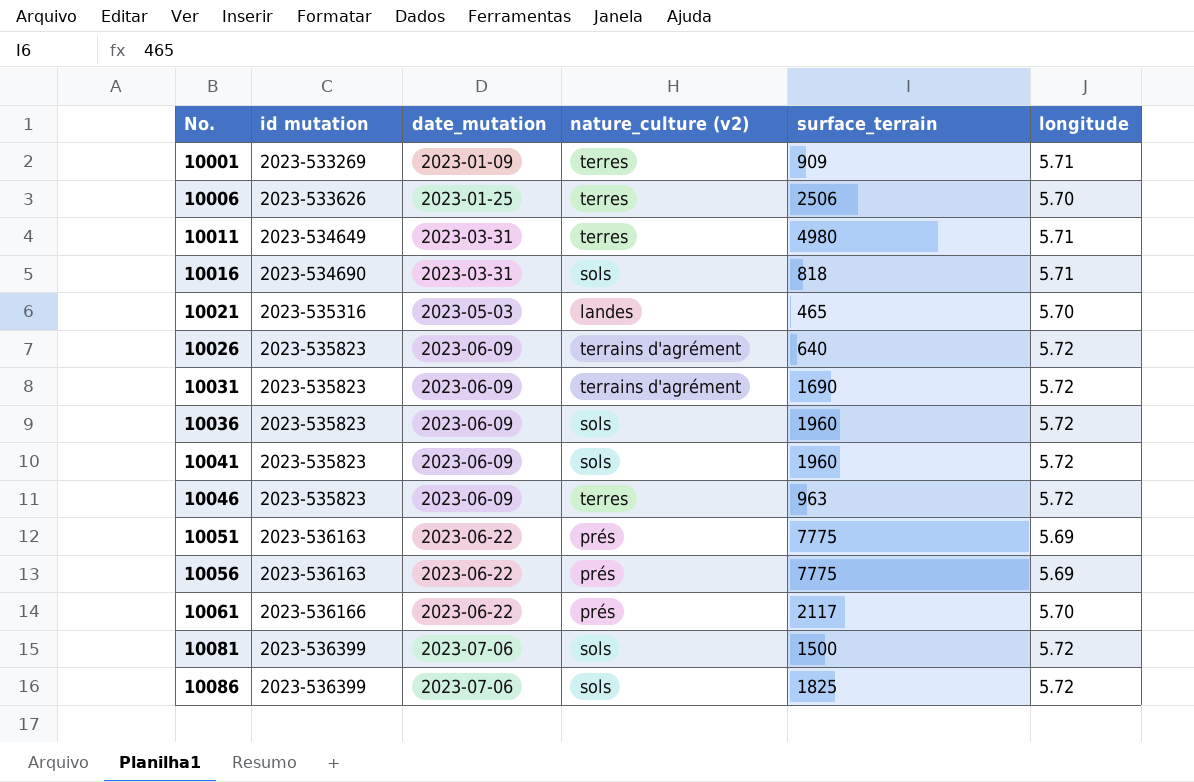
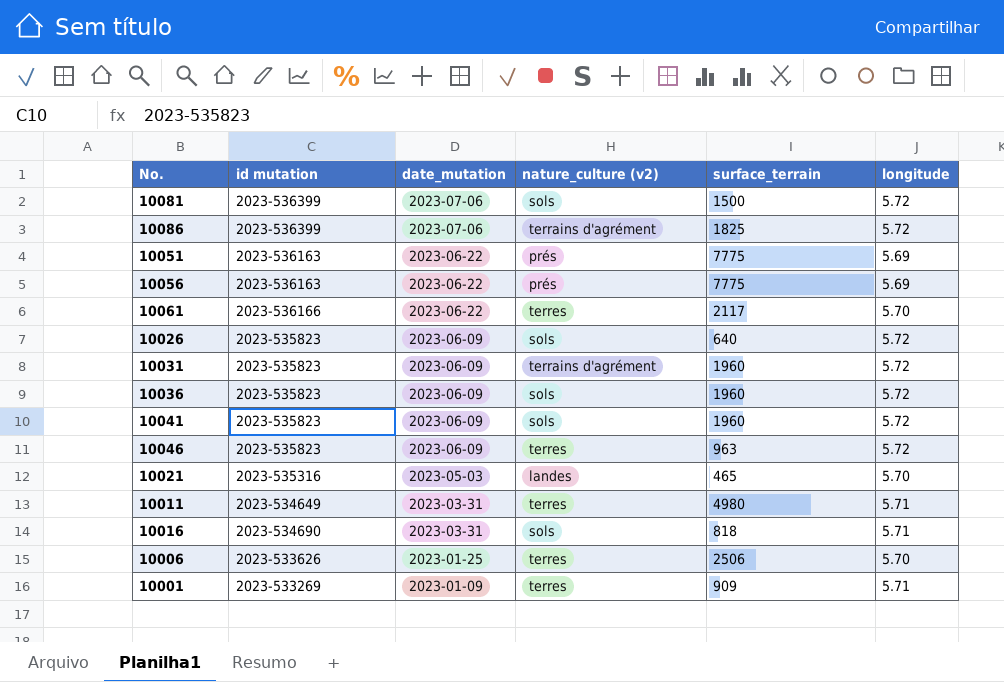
row order: No. ascending -> date_mutation descending
10086 | nature_culture (v2): sols -> terrains d'agrément
10061 | nature_culture (v2): prés -> terres
10026 | nature_culture (v2): terrains d'agrément -> sols
10031 | surface_terrain: 1690 -> 1960

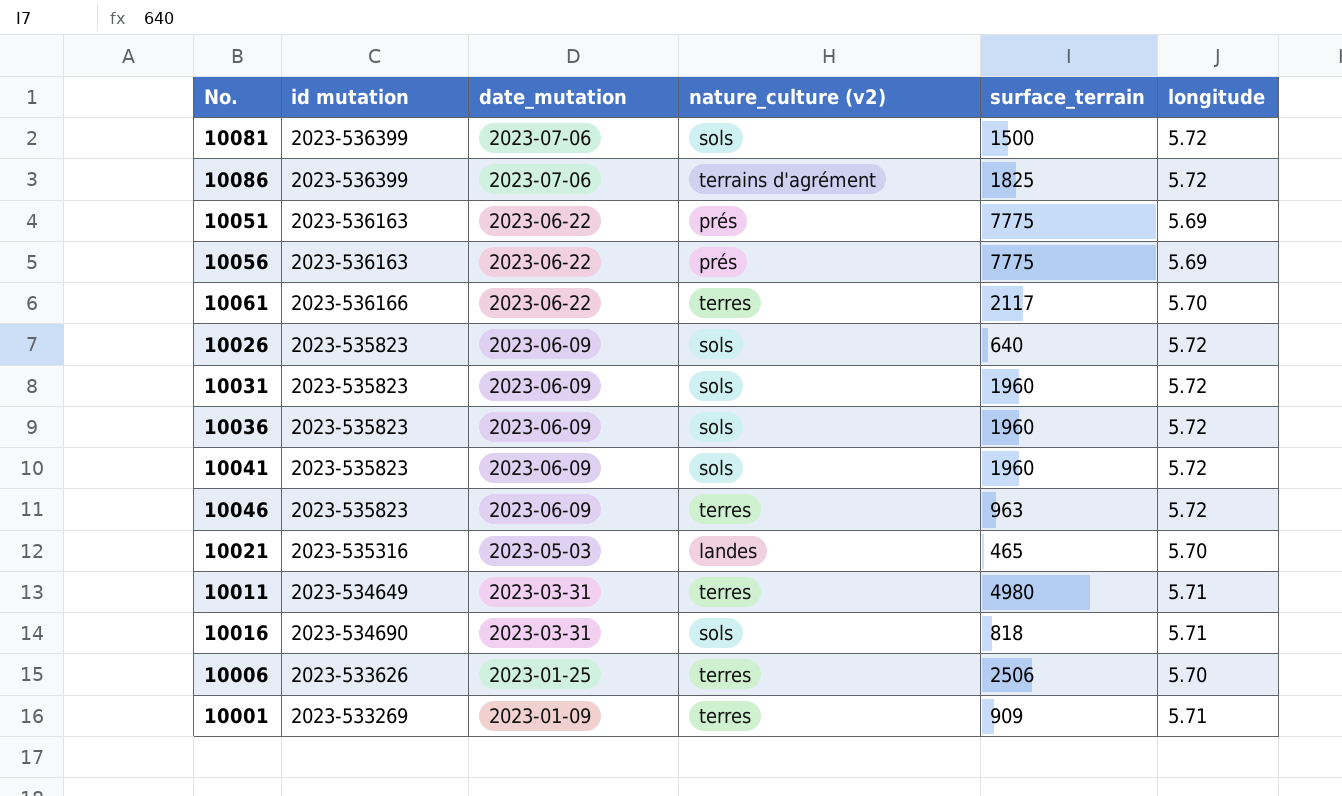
10031 | nature_culture (v2): terrains d'agrément -> sols

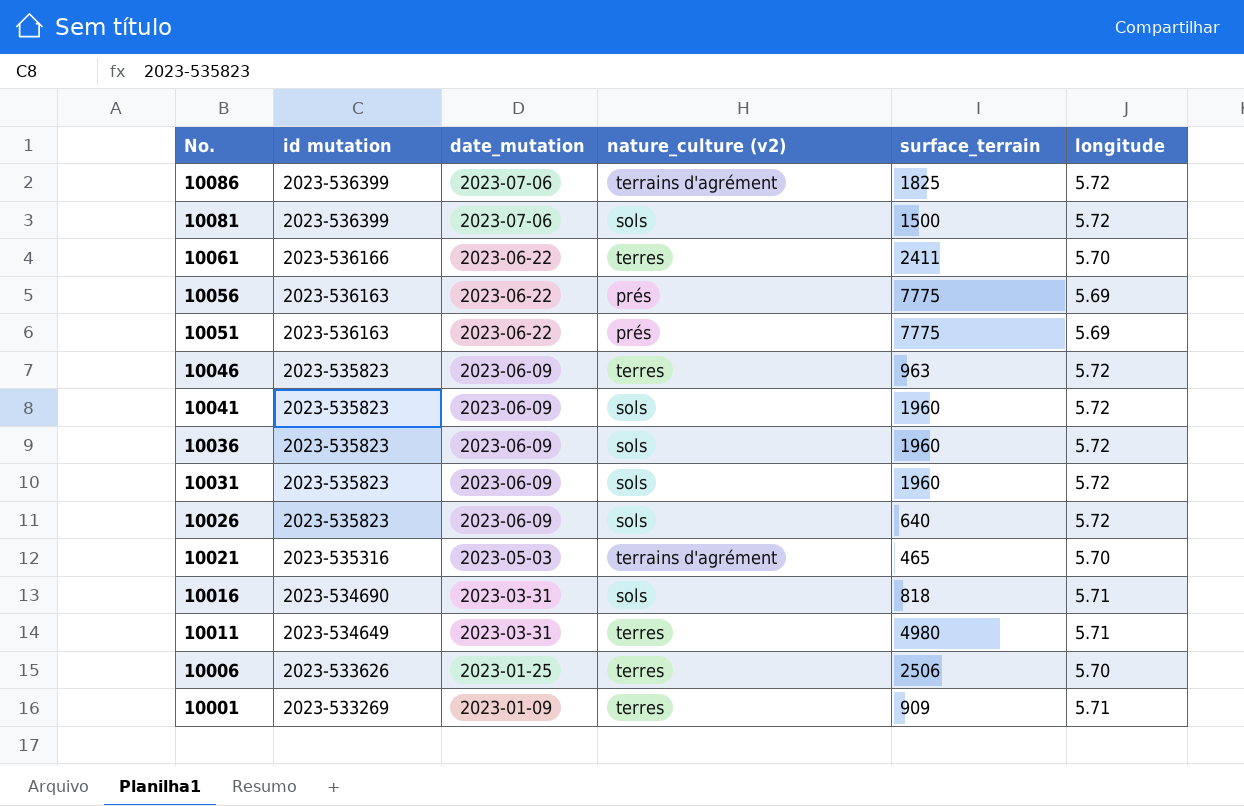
row order: date_mutation descending -> No. descending
10061 | surface_terrain: 2117 -> 2411
10021 | nature_culture (v2): landes -> terrains d'agrément

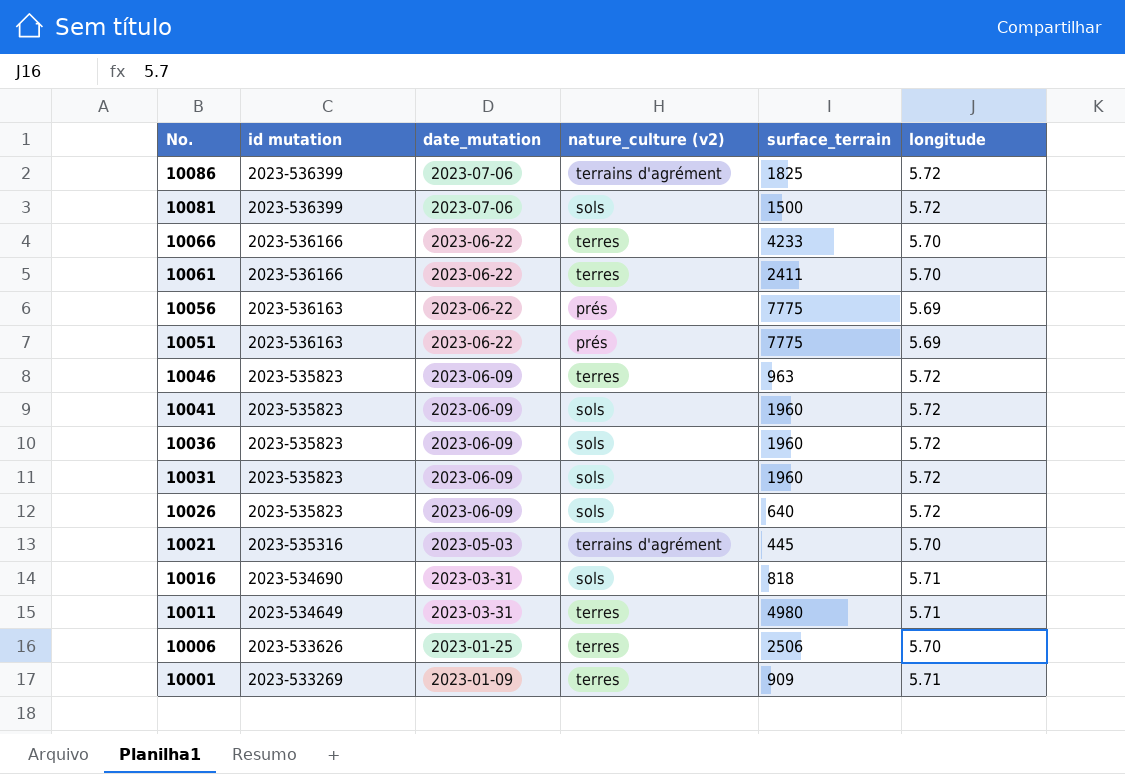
row 10066: none -> 2023-536166 | 2023-06-22 | terres | 4233 | 5.70
10021 | surface_terrain: 465 -> 445

